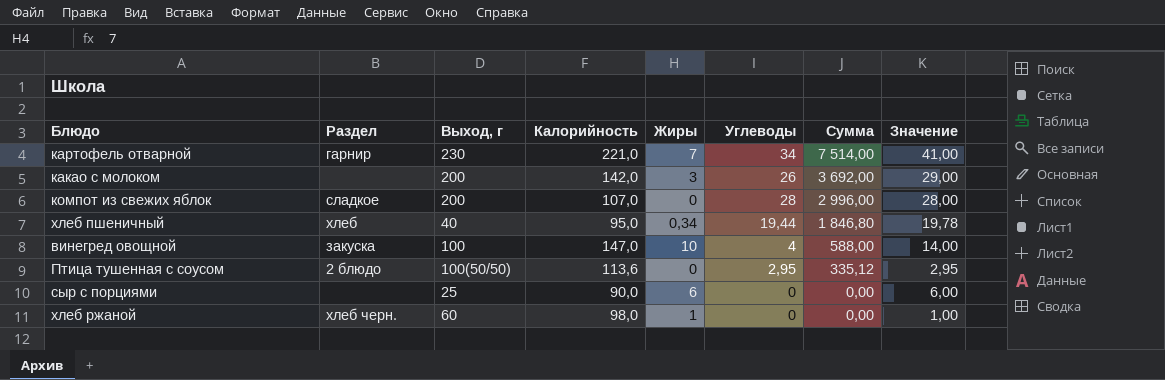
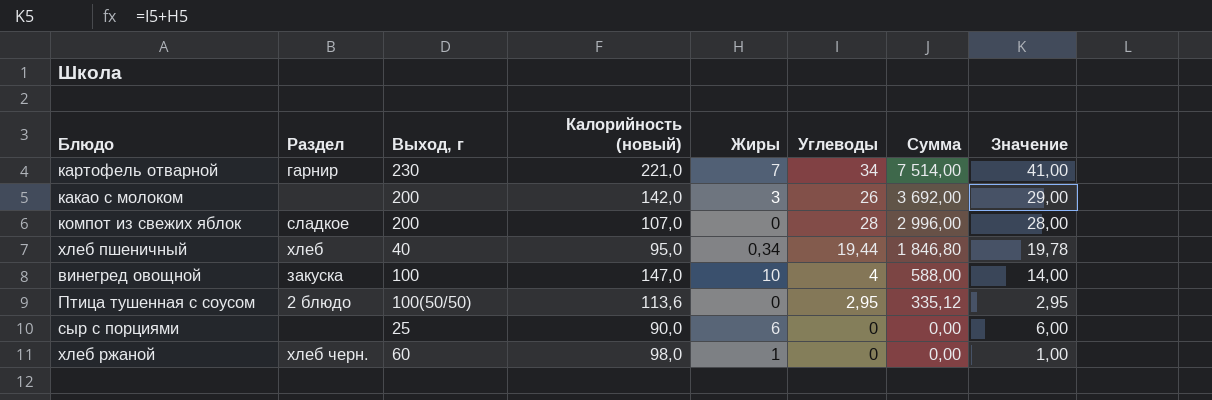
column name: Калорийность -> Калорийность (новый)

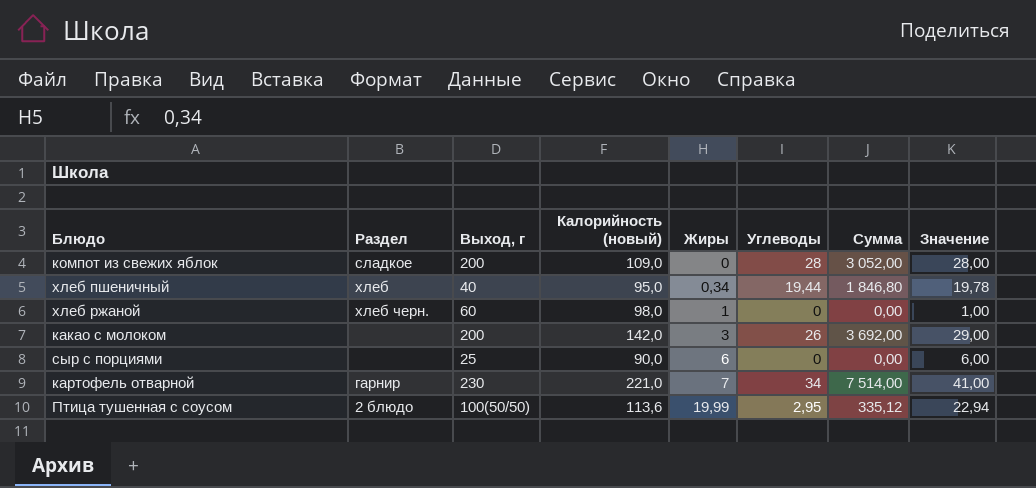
row order: Сумма descending -> Жиры ascending
row винегред овощной: закуска | 100 | 147,0 | 10 | 4 | 588,00 | 14,00 -> none
компот из свежих яблок | Калорийность (новый): 107,0 -> 109,0
компот из свежих яблок | Сумма: 2 996,00 -> 3 052,00
Птица тушенная с соусом | Жиры: 0 -> 19,99
Птица тушенная с соусом | Значение: 2,95 -> 22,94

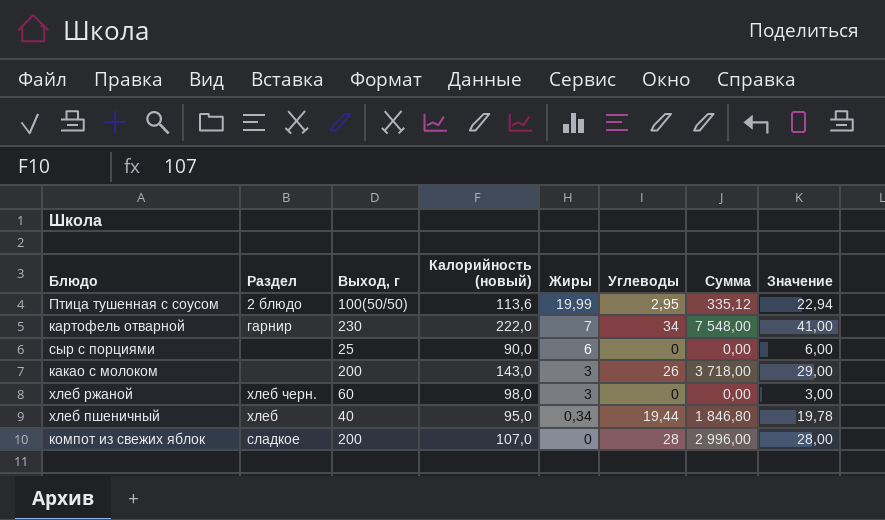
row order: Жиры ascending -> Жиры descending
картофель отварной | Калорийность (новый): 221,0 -> 222,0
картофель отварной | Сумма: 7 514,00 -> 7 548,00
какао с молоком | Калорийность (новый): 142,0 -> 143,0
какао с молоком | Сумма: 3 692,00 -> 3 718,00
хлеб ржаной | Жиры: 1 -> 3
хлеб ржаной | Значение: 1,00 -> 3,00
компот из свежих яблок | Калорийность (новый): 109,0 -> 107,0
компот из свежих яблок | Сумма: 3 052,00 -> 2 996,00

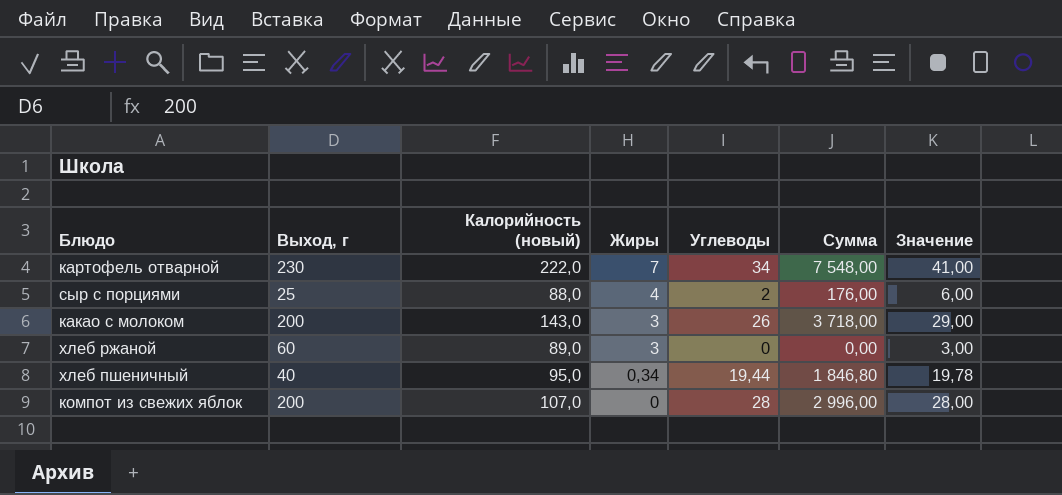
column Раздел | position: 2 -> none
row Птица тушенная с соусом: 2 блюдо | 100(50/50) | 113,6 | 19,99 | 2,95 | 335,12 | 22,94 -> none
сыр с порциями | Калорийность (новый): 90,0 -> 88,0
сыр с порциями | Жиры: 6 -> 4
сыр с порциями | Углеводы: 0 -> 2
сыр с порциями | Сумма: 0,00 -> 176,00
хлеб ржаной | Калорийность (новый): 98,0 -> 89,0

